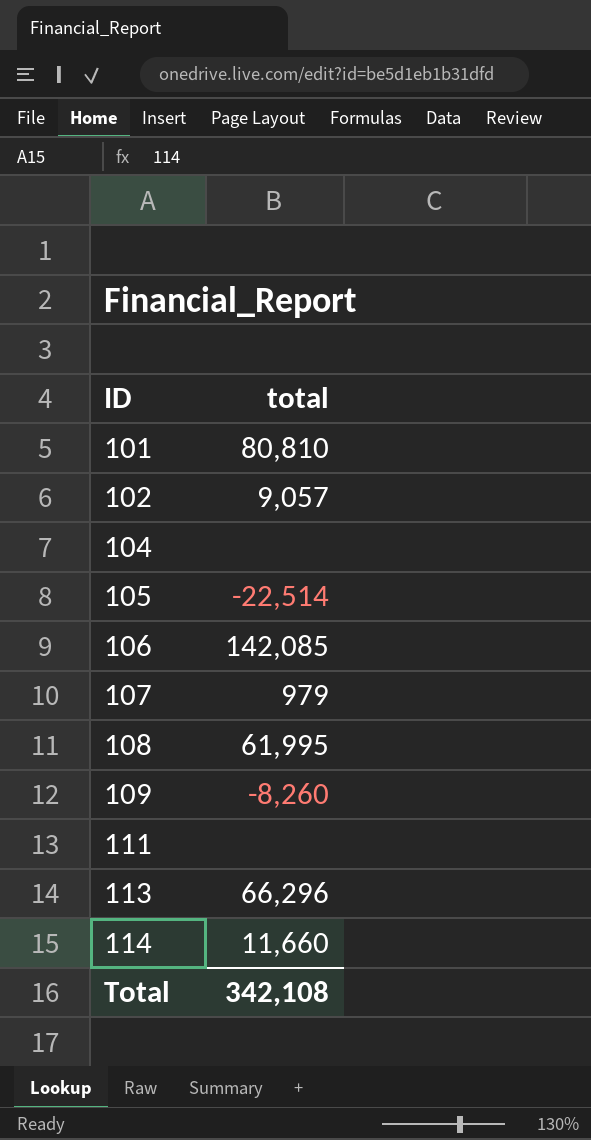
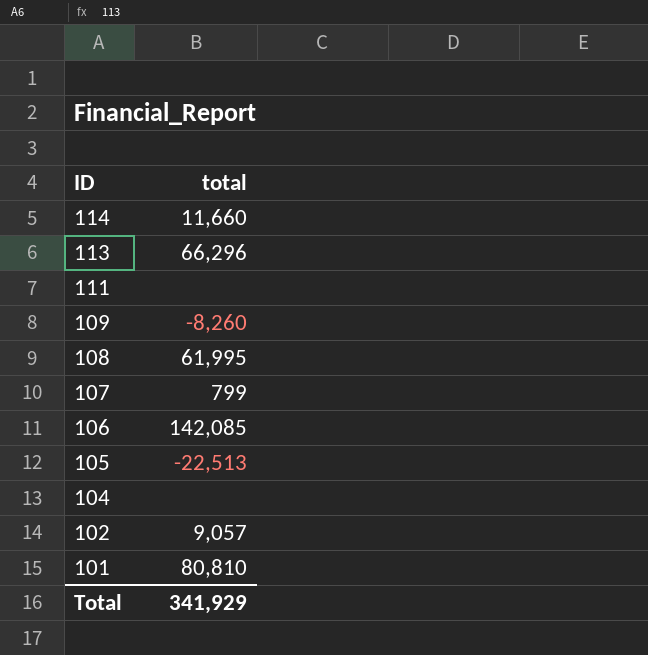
row order: ID ascending -> ID descending
107 | total: 979 -> 799
105 | total: -22,514 -> -22,513
Total | total: 342,108 -> 341,929

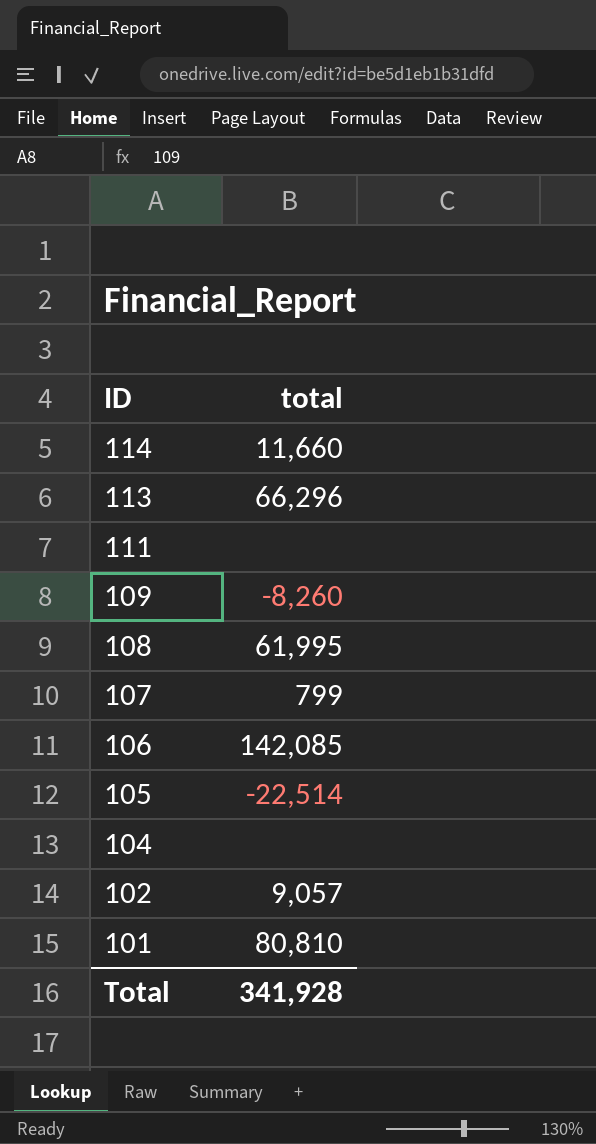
105 | total: -22,513 -> -22,514
Total | total: 341,929 -> 341,928

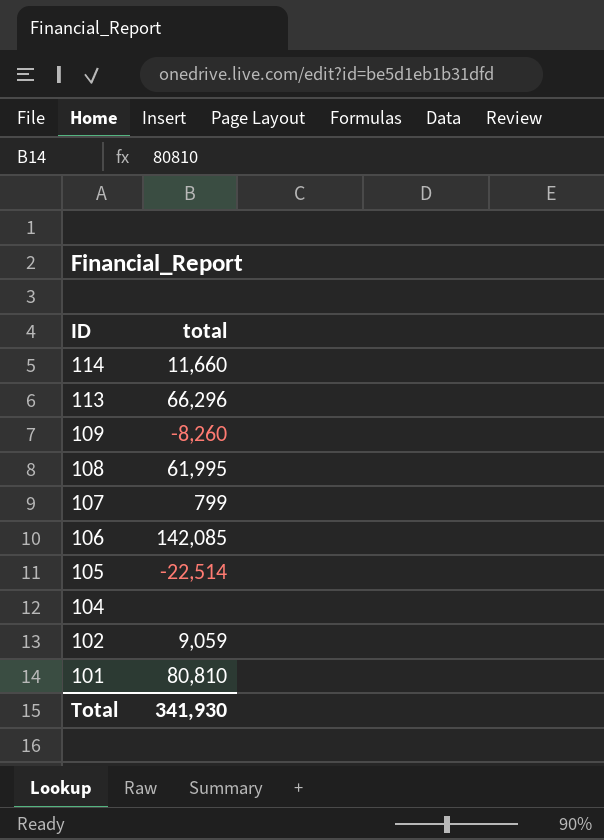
row 111: none -> none
102 | total: 9,057 -> 9,059
Total | total: 341,928 -> 341,930

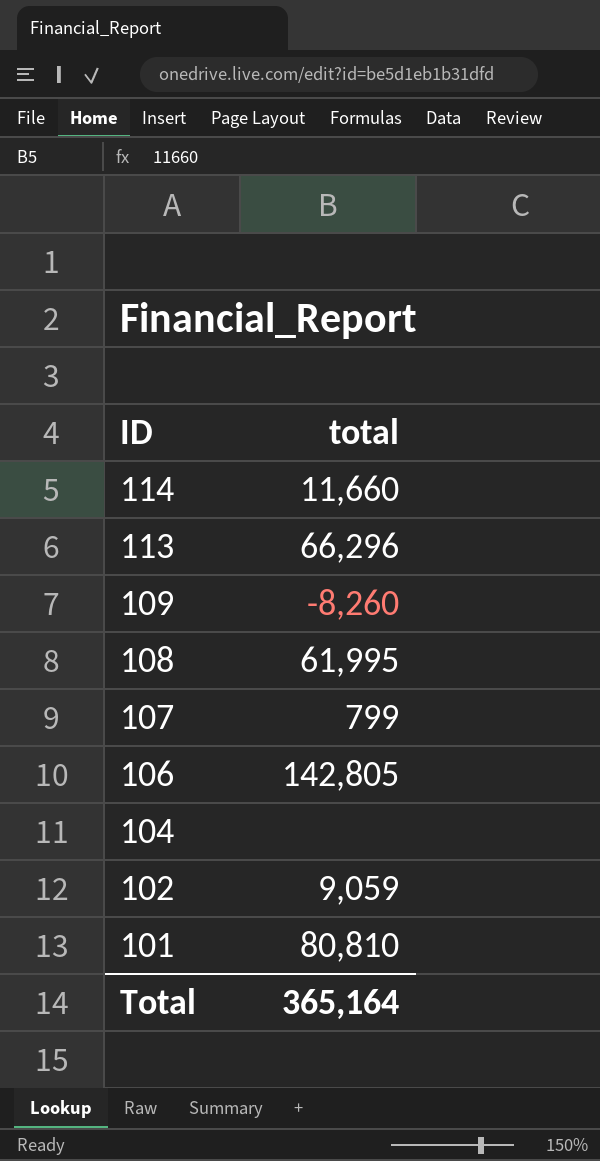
row 105: -22,514 -> none
106 | total: 142,085 -> 142,805
Total | total: 341,930 -> 365,164

